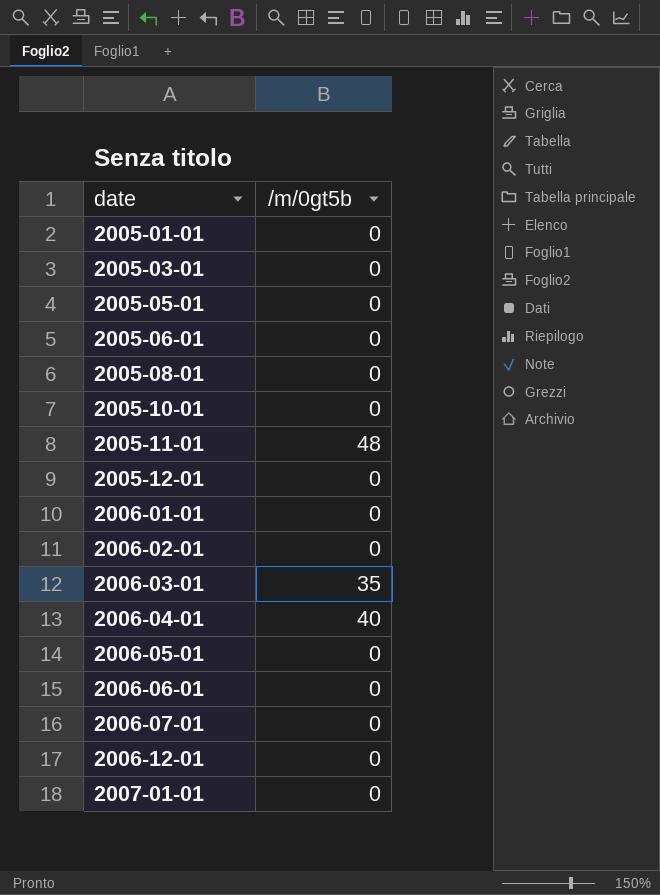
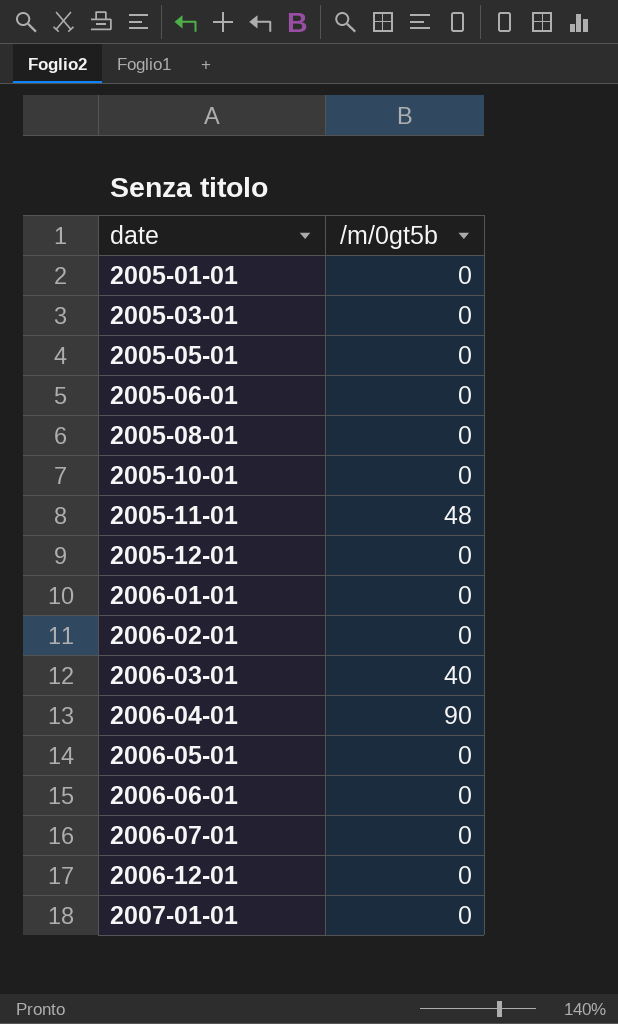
2006-03-01 | /m/0gt5b: 35 -> 40
2006-04-01 | /m/0gt5b: 40 -> 90

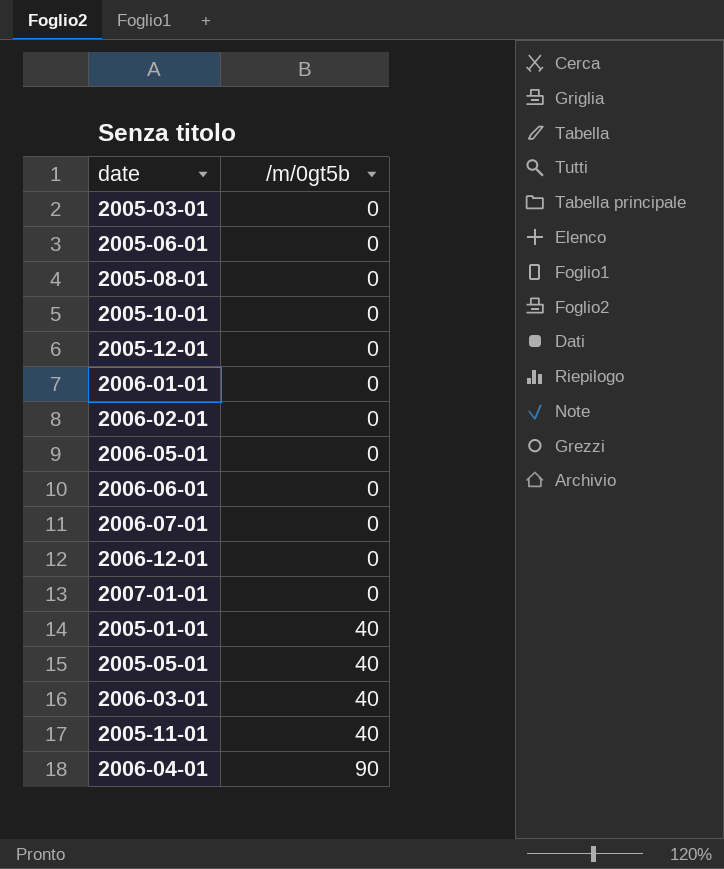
row order: date ascending -> /m/0gt5b ascending
2005-01-01 | /m/0gt5b: 0 -> 40
2005-05-01 | /m/0gt5b: 0 -> 40
2005-11-01 | /m/0gt5b: 48 -> 40

